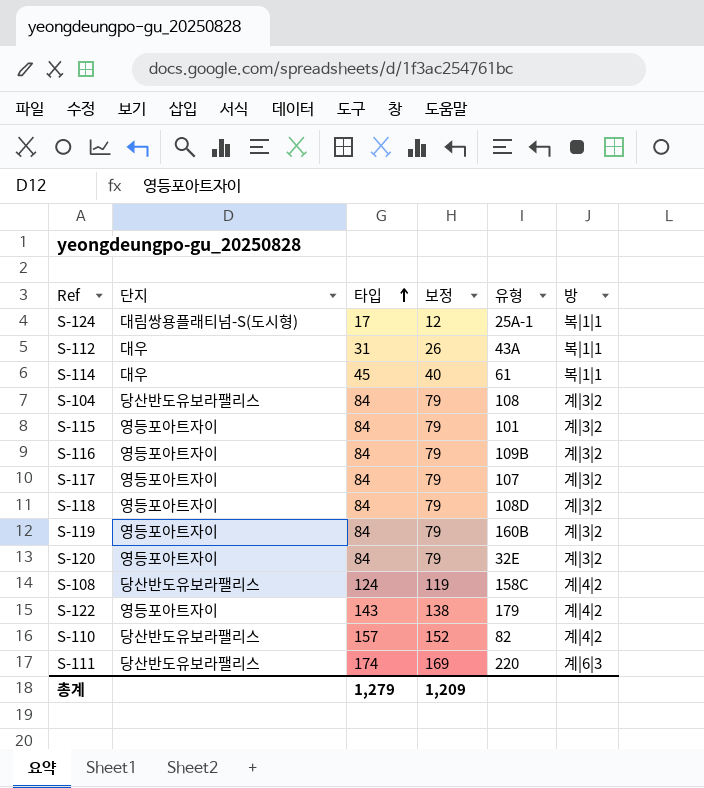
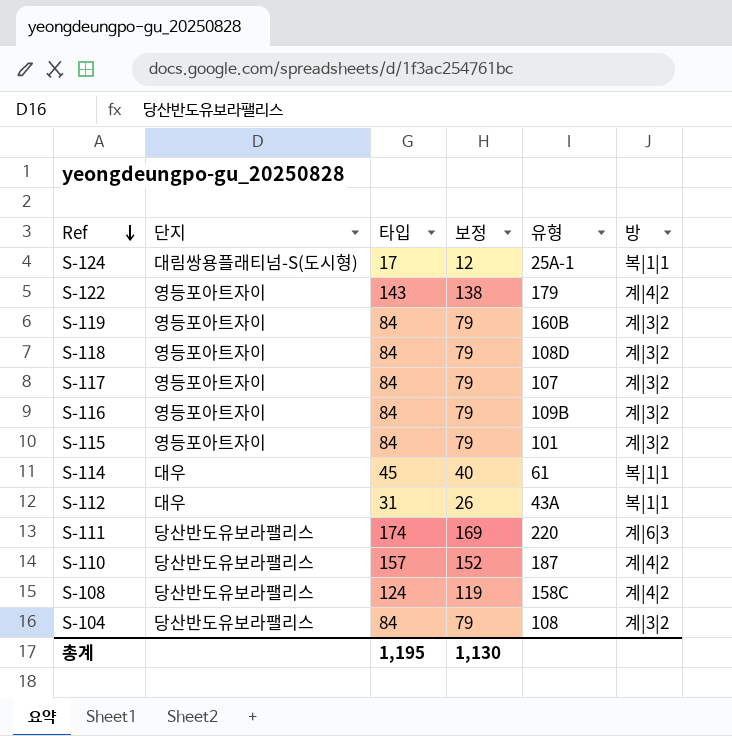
row order: 타입 ascending -> Ref descending
row S-120: 영등포아트자이 | 84 | 79 | 32E | 계|3|2 -> none
S-110 | 유형: 82 -> 187
총계 | 타입: 1,279 -> 1,195
총계 | 보정: 1,209 -> 1,130

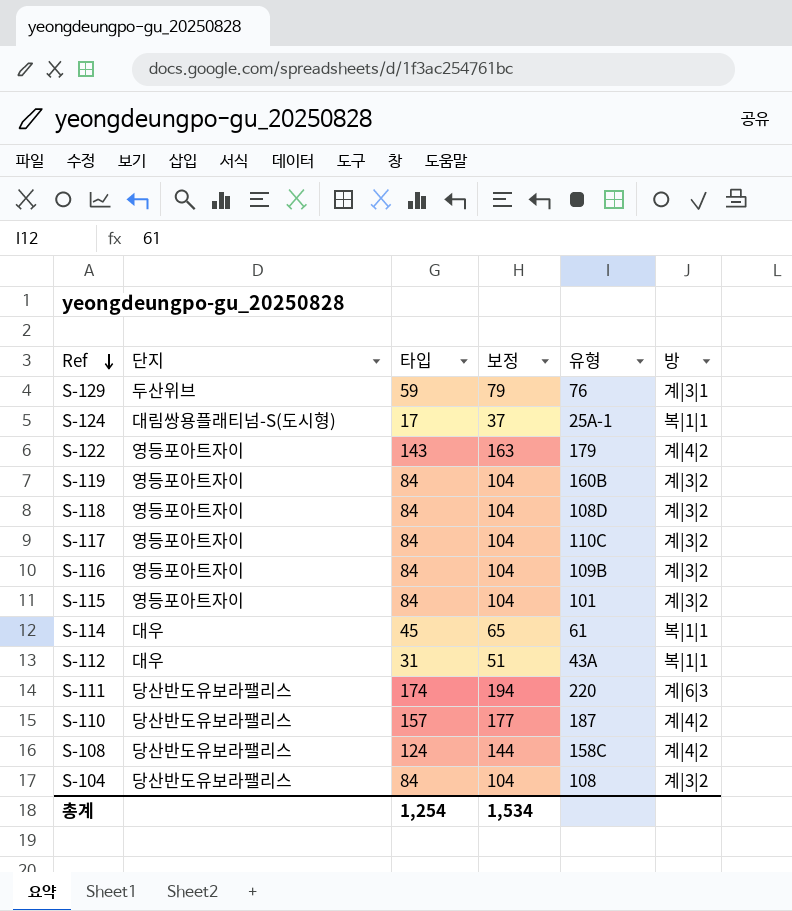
column 보정 | formula: [타입] - 5 -> [타입] + 20
row S-129: none -> 두산위브 | 59 | 79 | 76 | 계|3|1
S-117 | 유형: 107 -> 110C
총계 | 타입: 1,195 -> 1,254
총계 | 보정: 1,130 -> 1,534

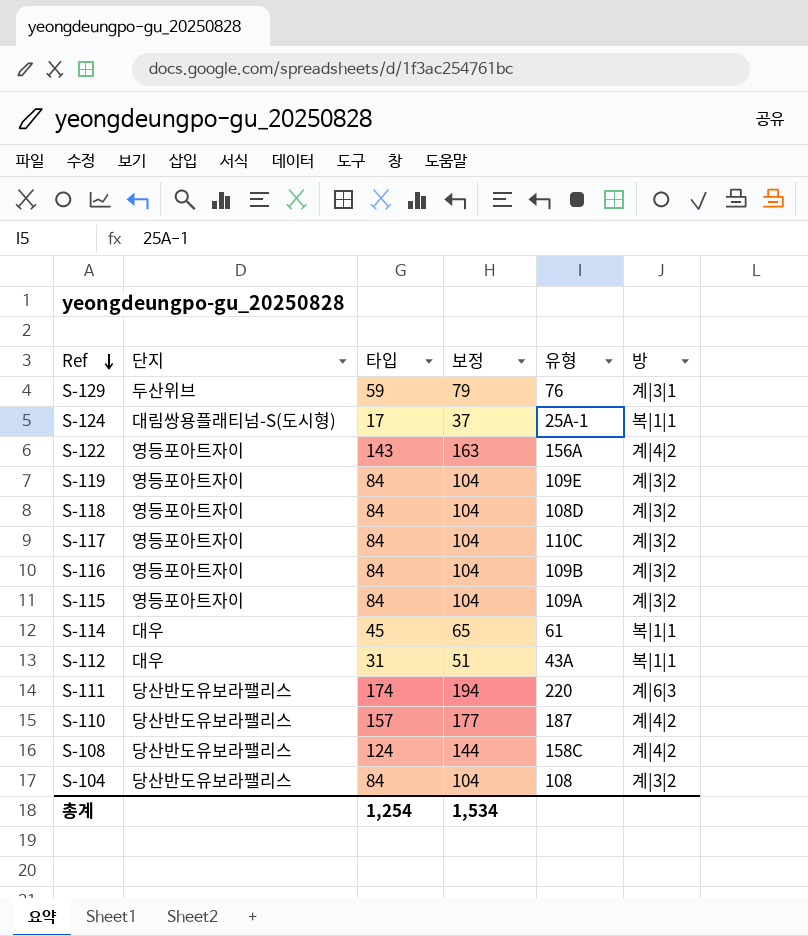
S-122 | 유형: 179 -> 156A
S-119 | 유형: 160B -> 109E
S-115 | 유형: 101 -> 109A

